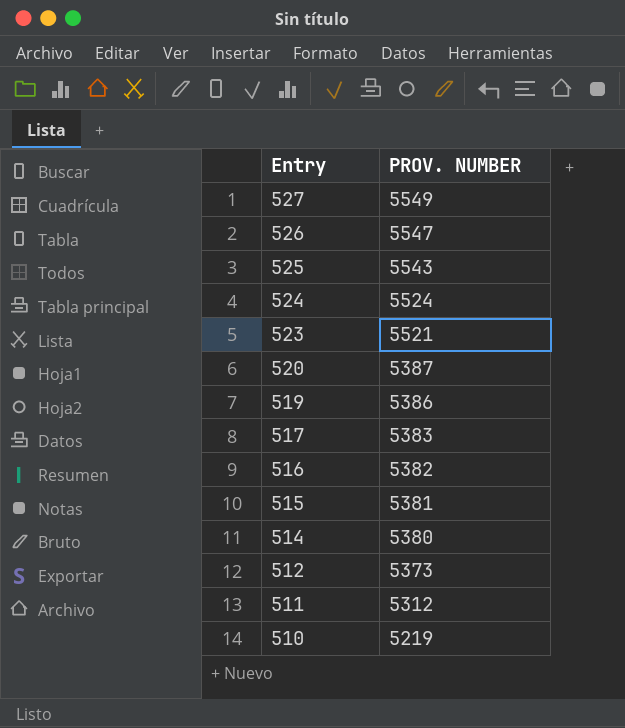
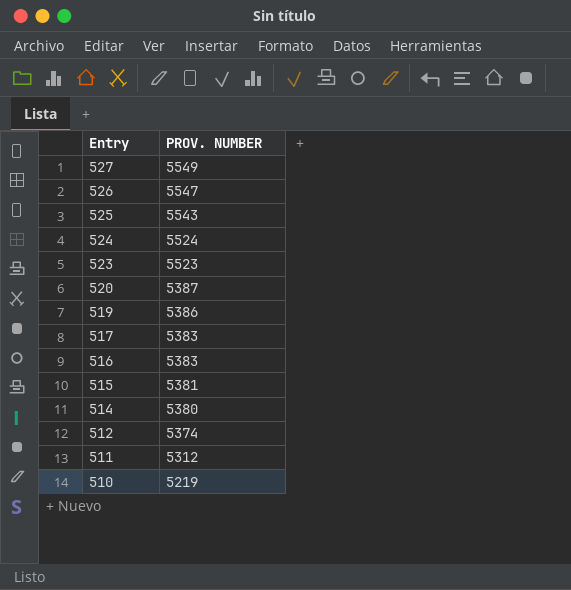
523 | PROV. NUMBER: 5521 -> 5523
516 | PROV. NUMBER: 5382 -> 5383
512 | PROV. NUMBER: 5373 -> 5374

